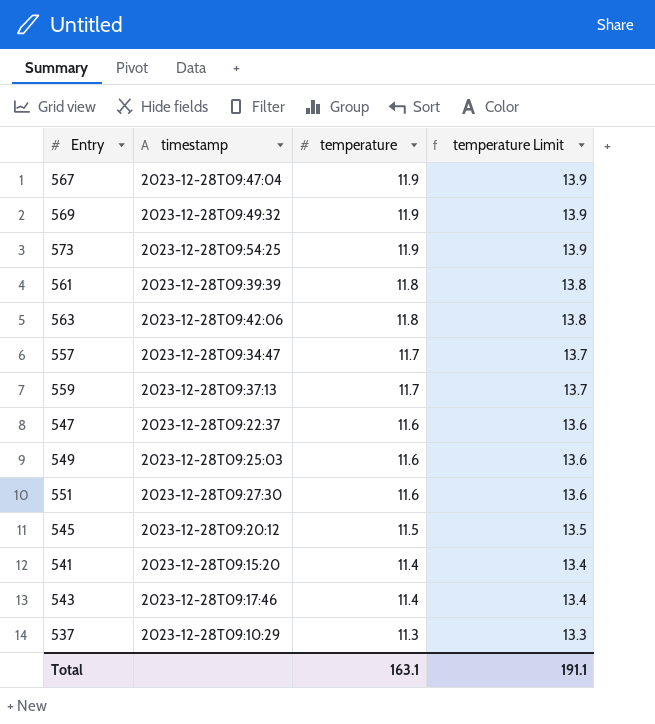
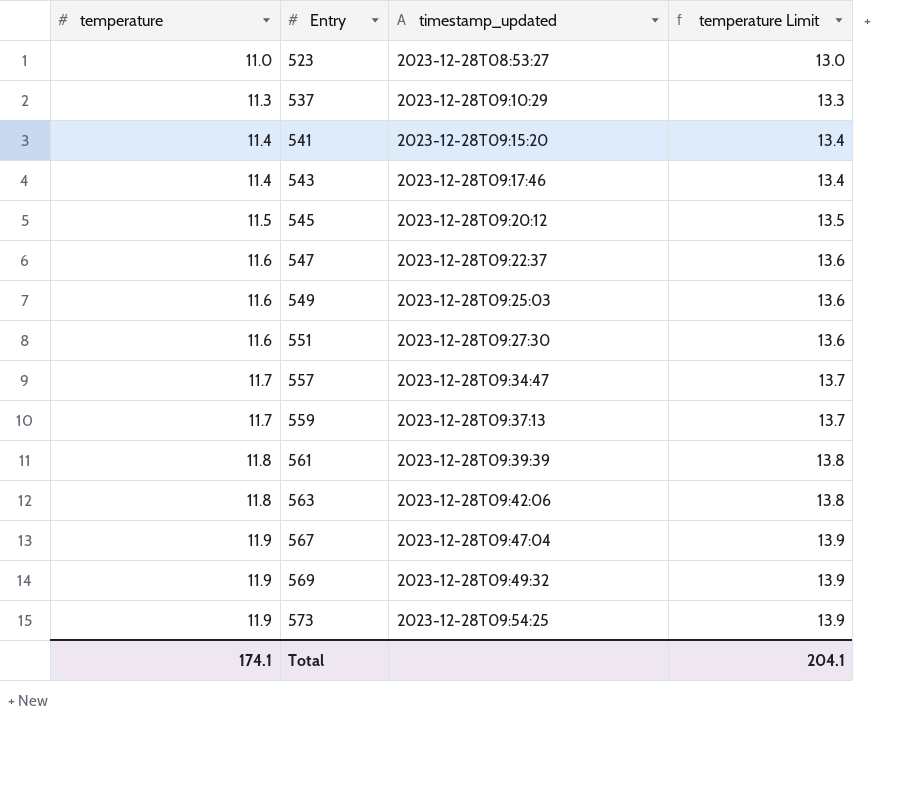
row order: temperature descending -> temperature ascending
column temperature | position: 3 -> 1
column name: timestamp -> timestamp_updated
row 523: none -> 11.0 | 2023-12-28T08:53:27 | 13.0
Total | temperature: 163.1 -> 174.1
Total | temperature Limit: 191.1 -> 204.1

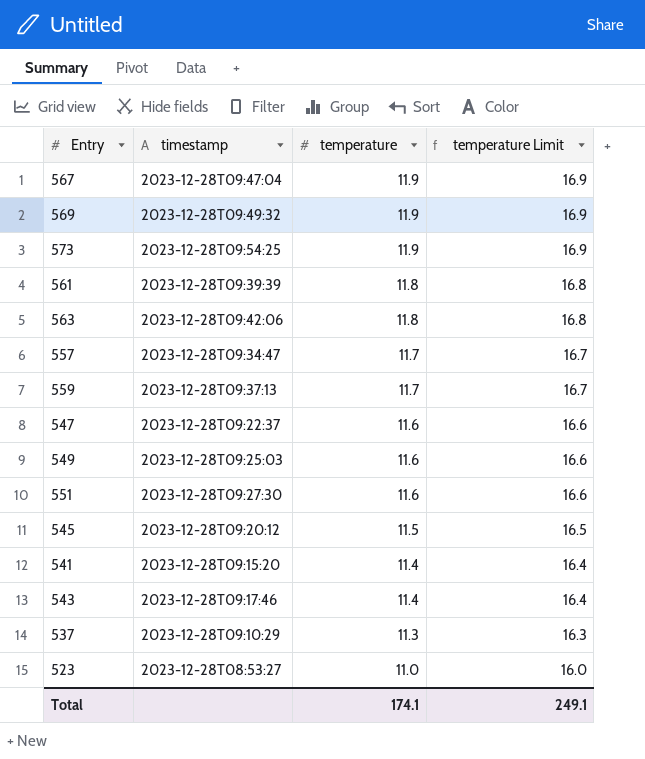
row order: temperature ascending -> temperature descending
column name: timestamp_updated -> timestamp
column temperature | position: 1 -> 3
column temperature Limit | formula: [temperature] + 2 -> [temperature] + 5
Total | temperature Limit: 204.1 -> 249.1

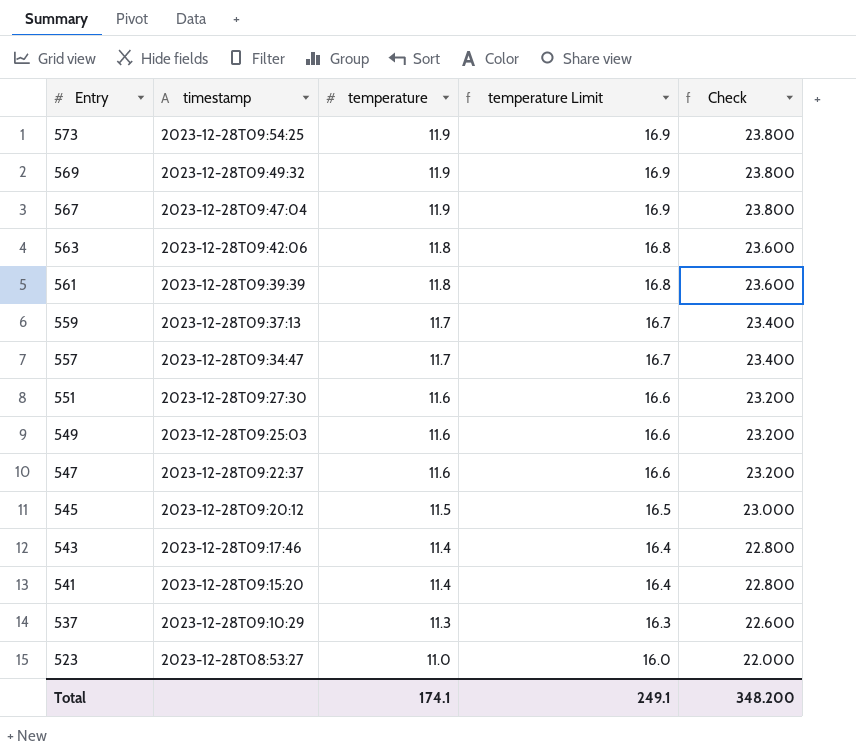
row order: temperature descending -> Entry descending
column Check | formula: none -> [temperature] * 2

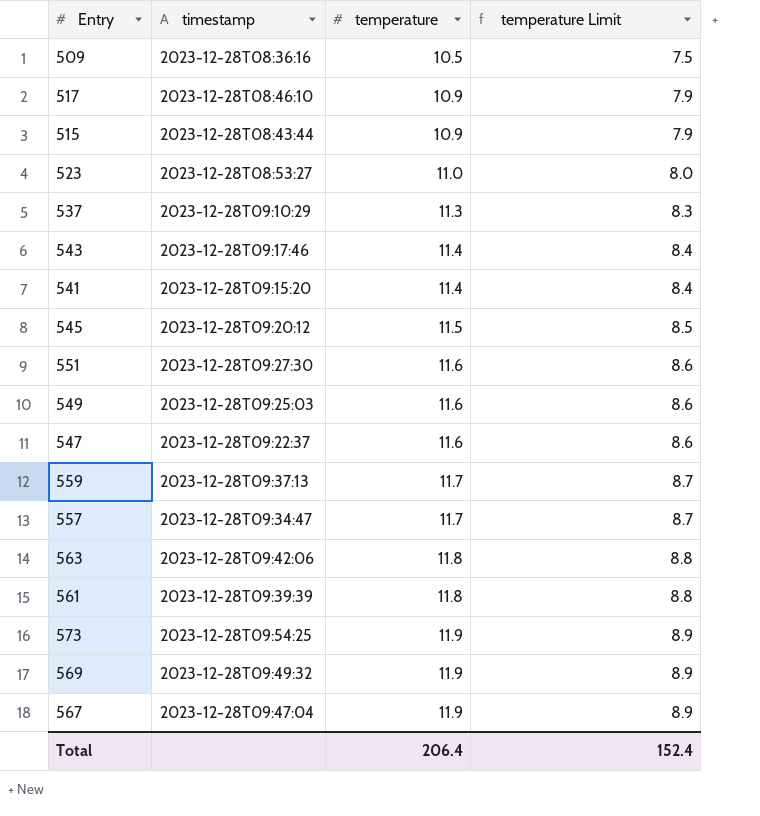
row order: Entry descending -> temperature ascending
column Check | formula: [temperature] * 2 -> none
column temperature Limit | formula: [temperature] + 5 -> [temperature] - 3
row 509: none -> 2023-12-28T08:36:16 | 10.5 | 7.5
row 517: none -> 2023-12-28T08:46:10 | 10.9 | 7.9
row 515: none -> 2023-12-28T08:43:44 | 10.9 | 7.9
Total | temperature: 174.1 -> 206.4
Total | temperature Limit: 249.1 -> 152.4

